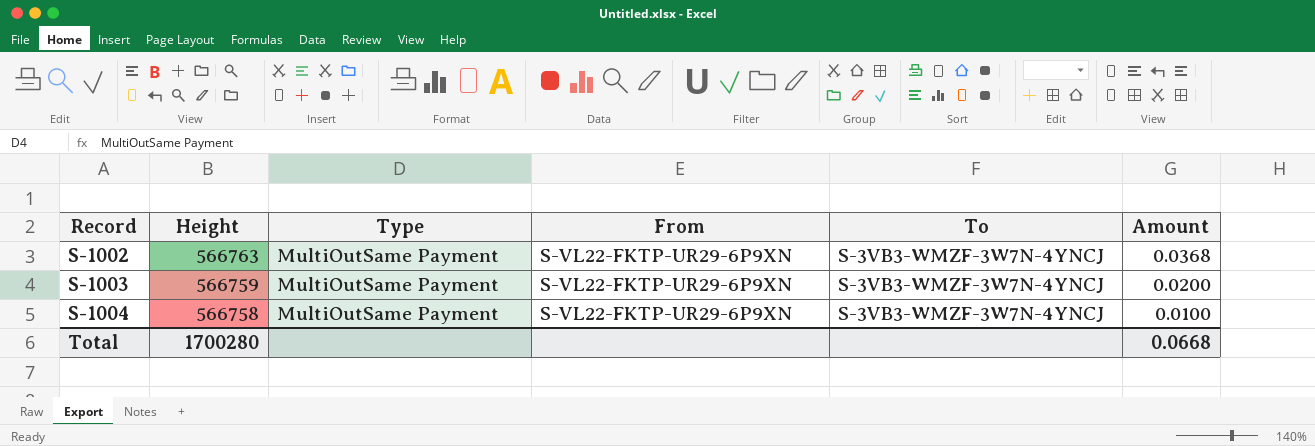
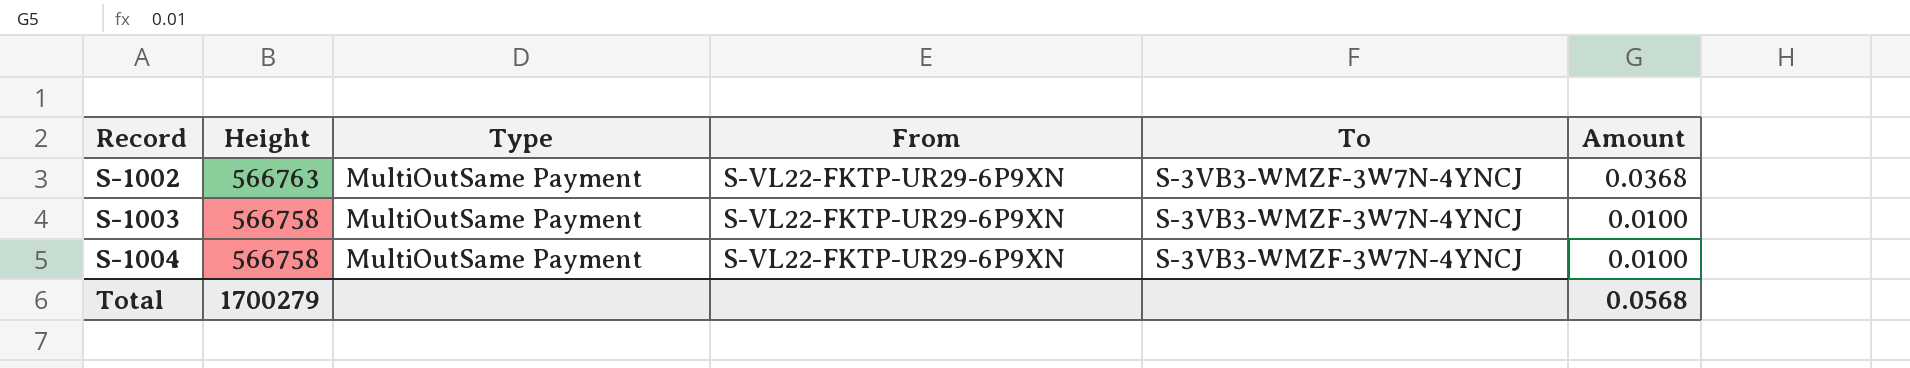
S-1003 | Height: 566759 -> 566758
S-1003 | Amount: 0.0200 -> 0.0100
Total | Height: 1700280 -> 1700279
Total | Amount: 0.0668 -> 0.0568

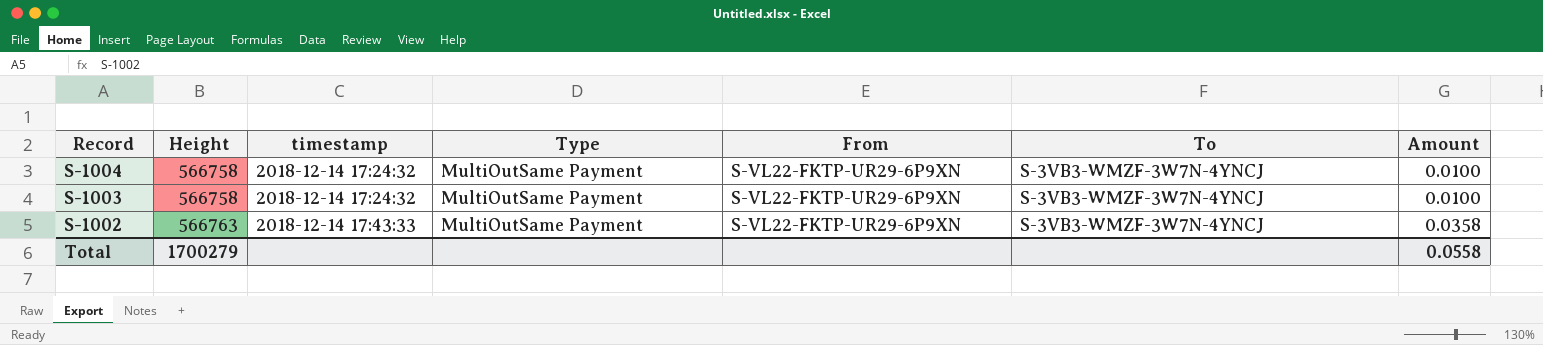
row order: Record ascending -> Record descending
column timestamp | position: none -> 3
S-1002 | Amount: 0.0368 -> 0.0358
Total | Amount: 0.0568 -> 0.0558

